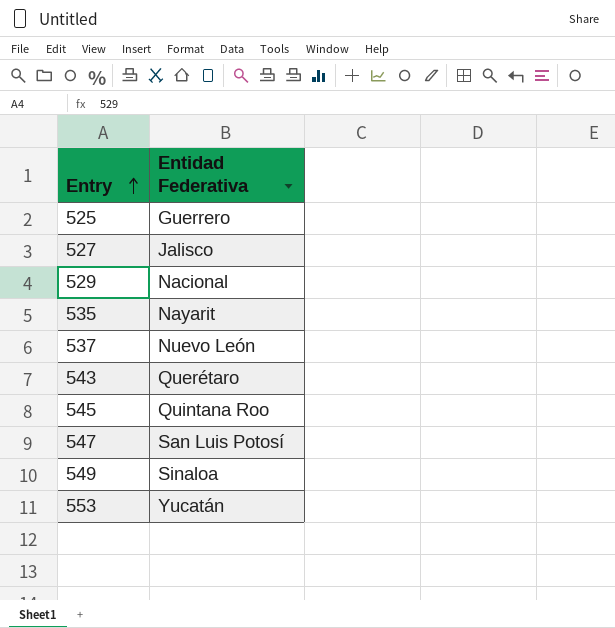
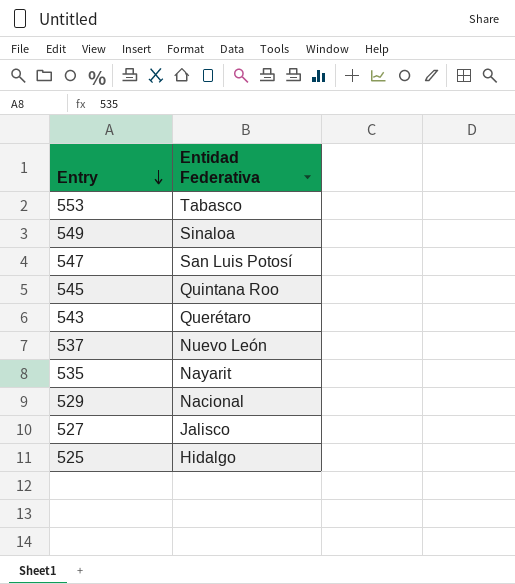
row order: Entry ascending -> Entry descending
553 | Entidad Federativa: Yucatán -> Tabasco
525 | Entidad Federativa: Guerrero -> Hidalgo

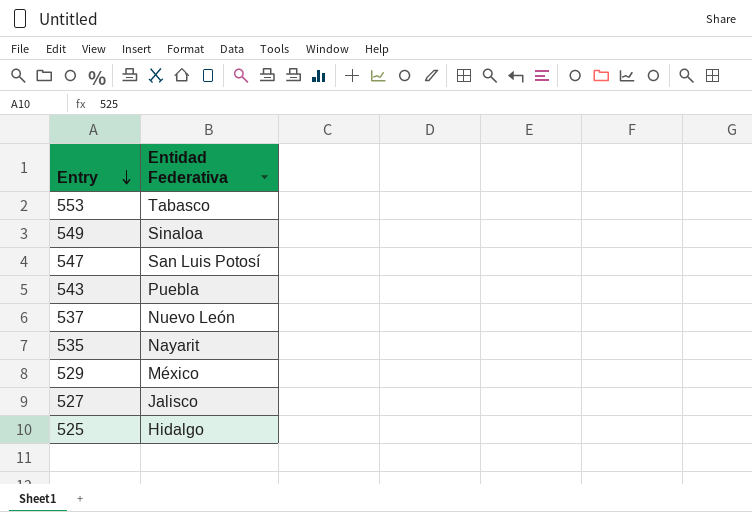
row 545: Quintana Roo -> none
543 | Entidad Federativa: Querétaro -> Puebla
529 | Entidad Federativa: Nacional -> México

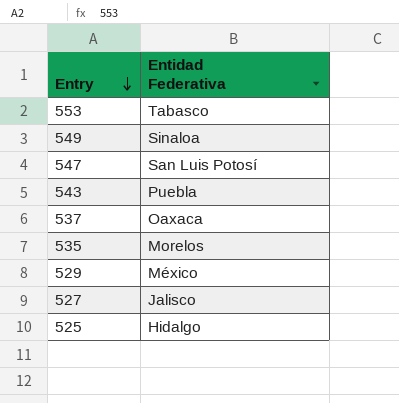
537 | Entidad Federativa: Nuevo León -> Oaxaca
535 | Entidad Federativa: Nayarit -> Morelos

